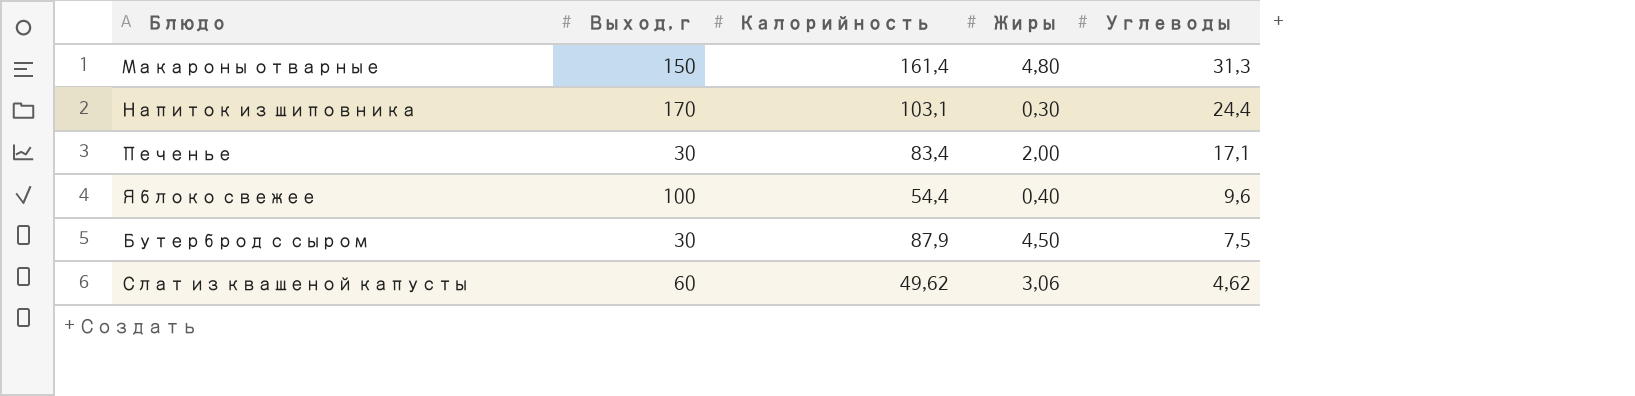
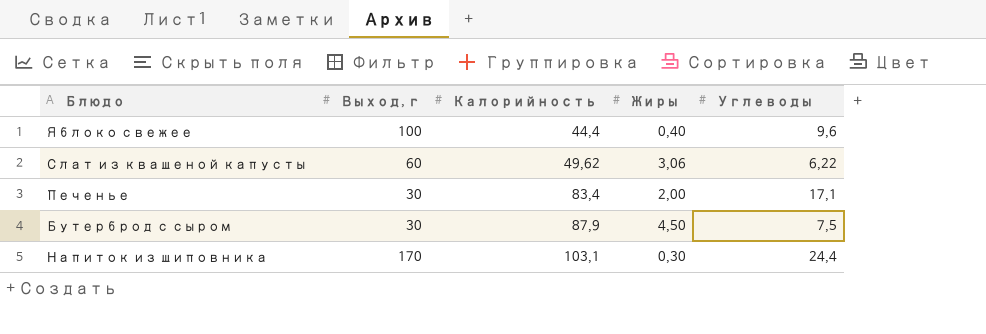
row order: Углеводы descending -> Калорийность ascending
row Макароны отварные: 150 | 161,4 | 4,80 | 31,3 -> none
Яблоко свежее | Калорийность: 54,4 -> 44,4
Слат из квашеной капусты | Углеводы: 4,62 -> 6,22

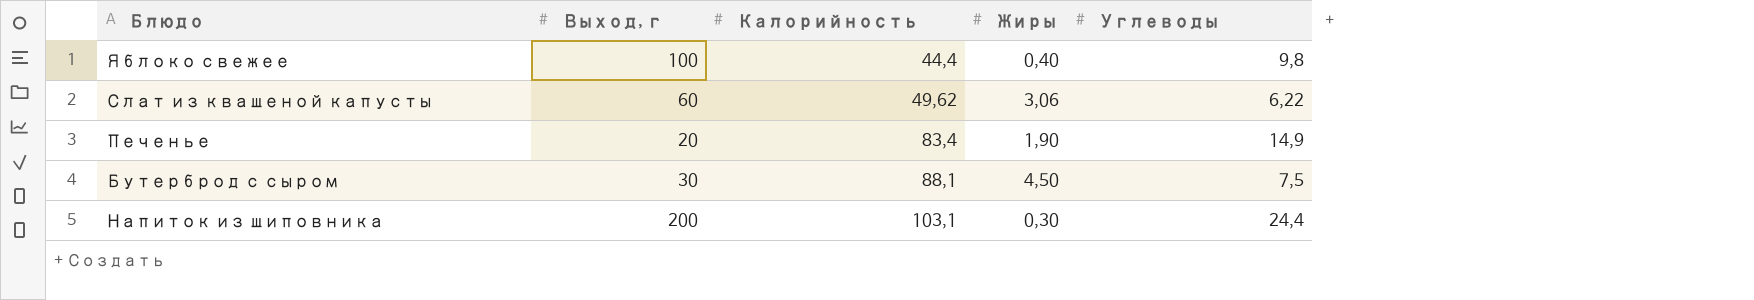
Яблоко свежее | Углеводы: 9,6 -> 9,8
Печенье | Выход, г: 30 -> 20
Печенье | Жиры: 2,00 -> 1,90
Печенье | Углеводы: 17,1 -> 14,9
Бутерброд с сыром | Калорийность: 87,9 -> 88,1
Напиток из шиповника | Выход, г: 170 -> 200

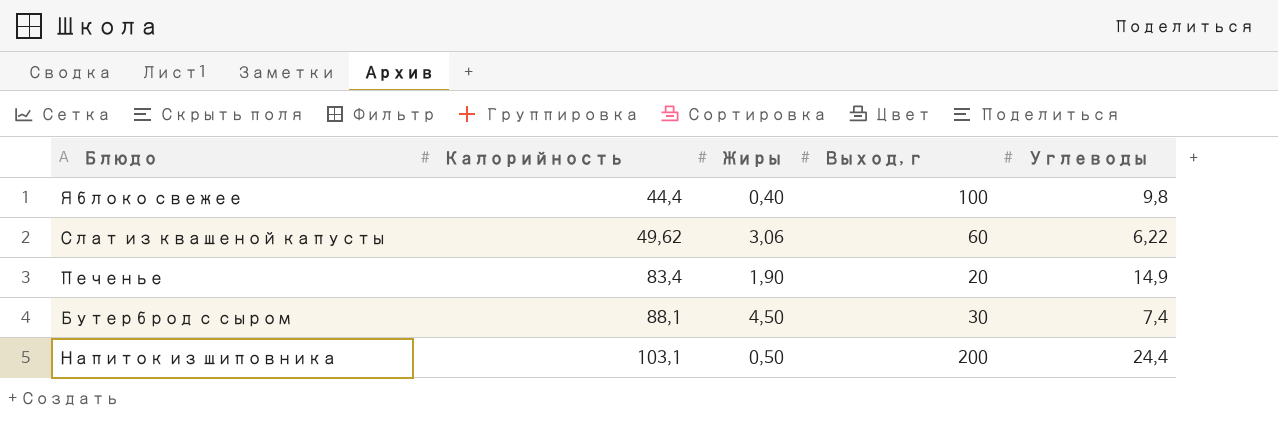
column Выход, г | position: 2 -> 4
Бутерброд с сыром | Углеводы: 7,5 -> 7,4
Напиток из шиповника | Жиры: 0,30 -> 0,50

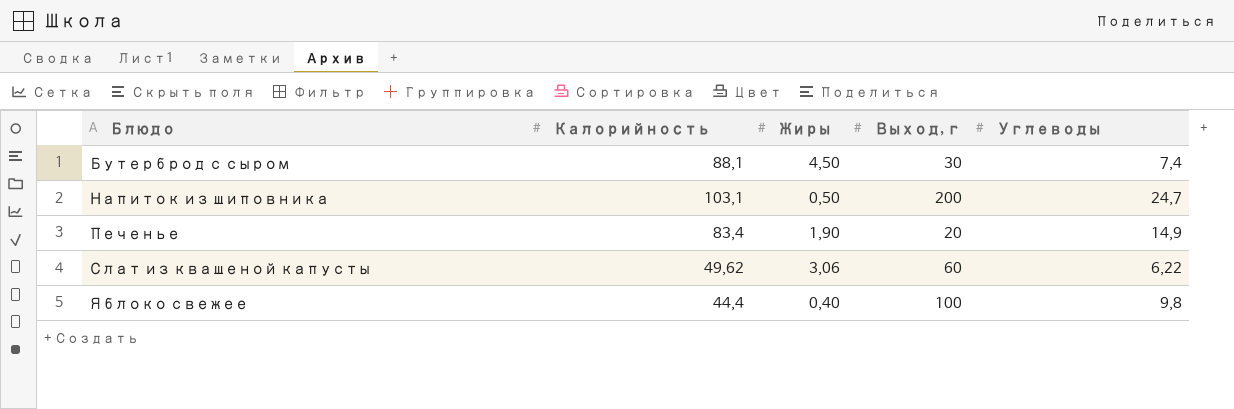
row order: Калорийность ascending -> Блюдо ascending
Напиток из шиповника | Углеводы: 24,4 -> 24,7

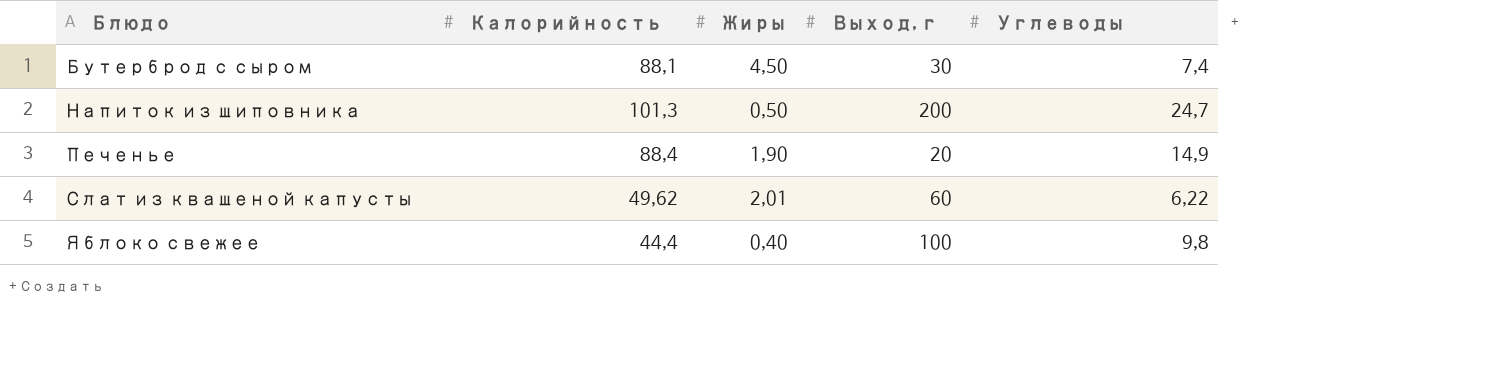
Напиток из шиповника | Калорийность: 103,1 -> 101,3
Печенье | Калорийность: 83,4 -> 88,4
Слат из квашеной капусты | Жиры: 3,06 -> 2,01

